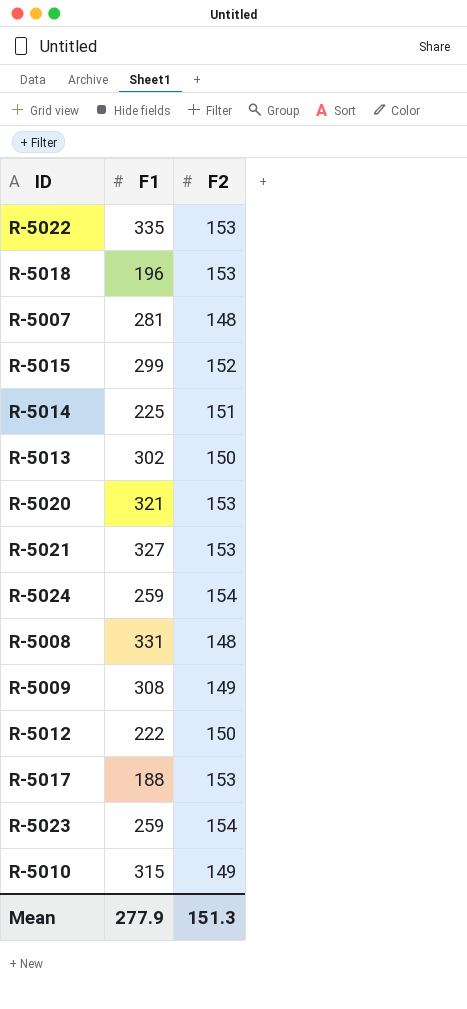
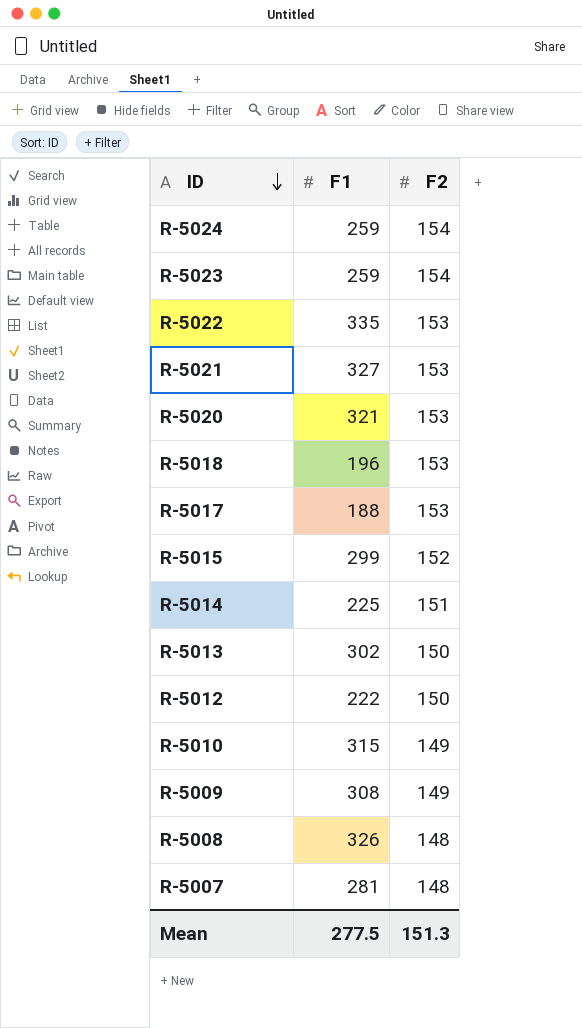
row order: none -> ID descending
R-5008 | F1: 331 -> 326
Mean | F1: 277.9 -> 277.5

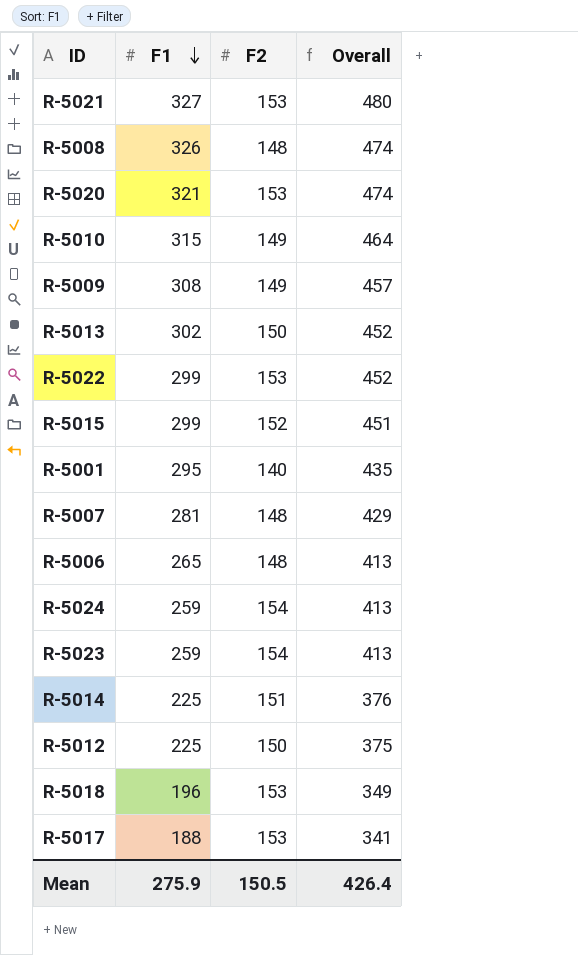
row order: ID descending -> F1 descending
column Overall | formula: none -> [F1] + [F2]
R-5022 | F1: 335 -> 299
row R-5001: none -> 295 | 140 | 435
row R-5006: none -> 265 | 148 | 413
R-5012 | F1: 222 -> 225
Mean | F1: 277.5 -> 275.9
Mean | F2: 151.3 -> 150.5

